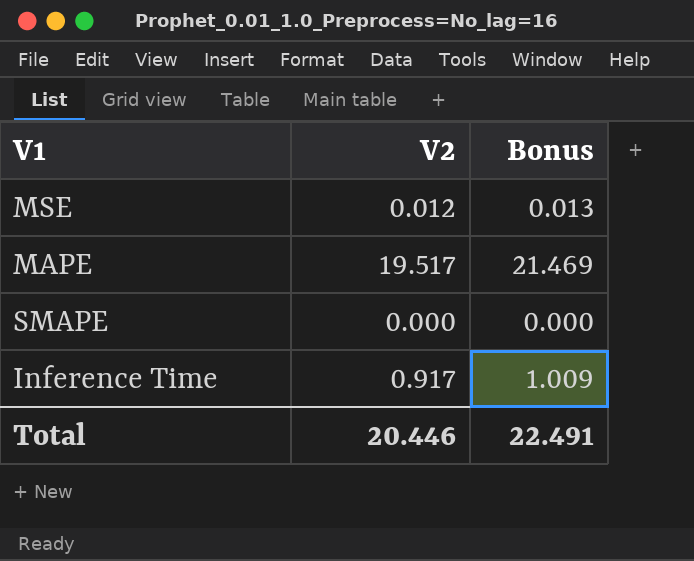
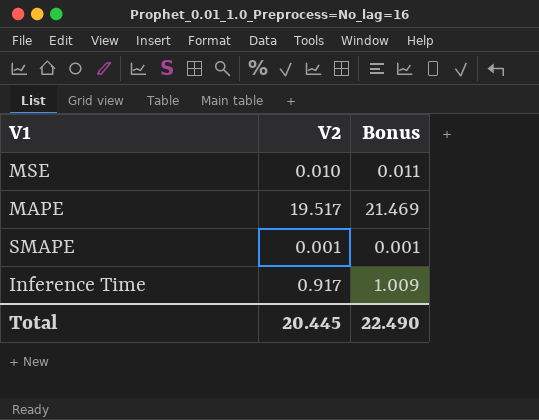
MSE | V2: 0.012 -> 0.010
MSE | Bonus: 0.013 -> 0.011
SMAPE | V2: 0.000 -> 0.001
SMAPE | Bonus: 0.000 -> 0.001
Total | V2: 20.446 -> 20.445
Total | Bonus: 22.491 -> 22.490

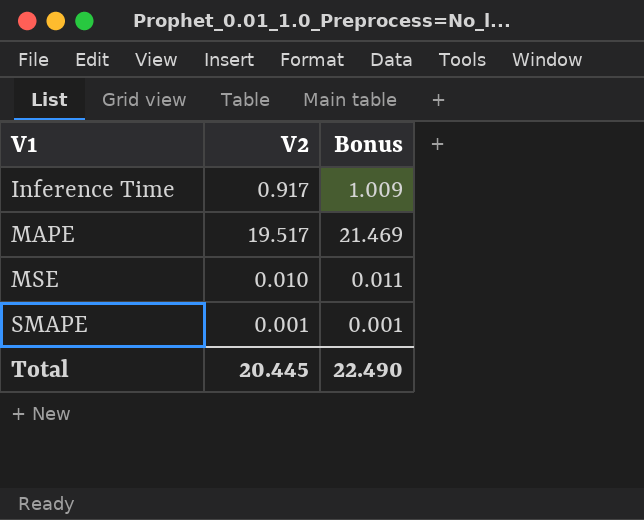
row order: none -> V1 ascending

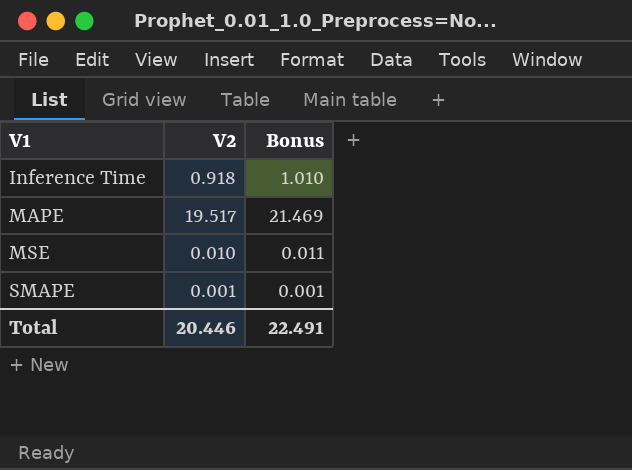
Inference Time | V2: 0.917 -> 0.918
Inference Time | Bonus: 1.009 -> 1.010
Total | V2: 20.445 -> 20.446
Total | Bonus: 22.490 -> 22.491

